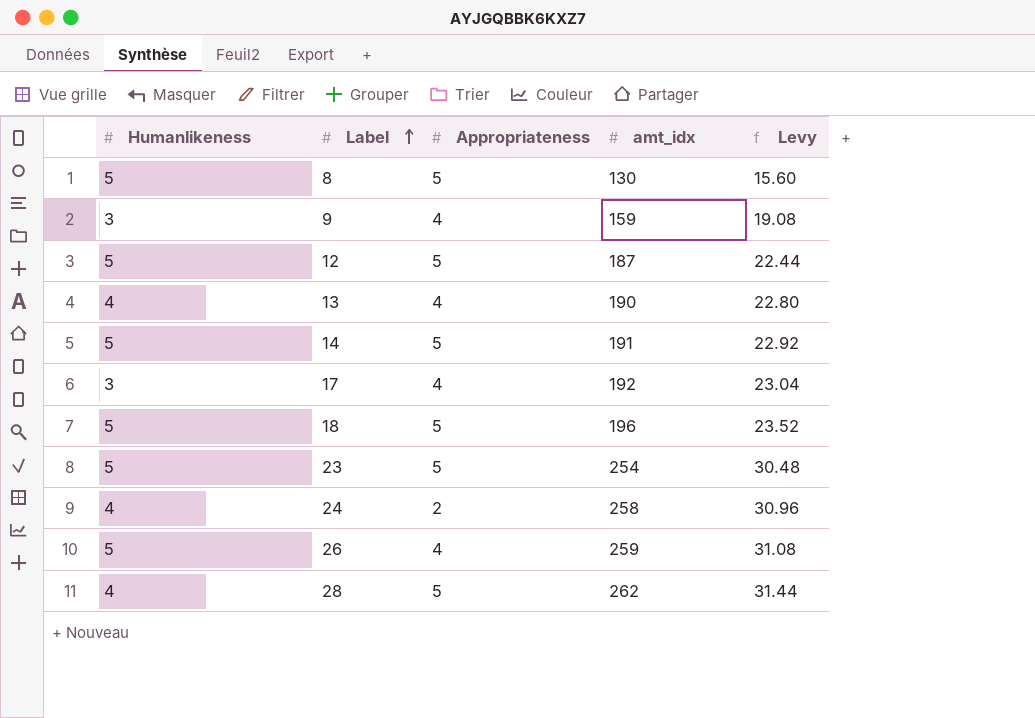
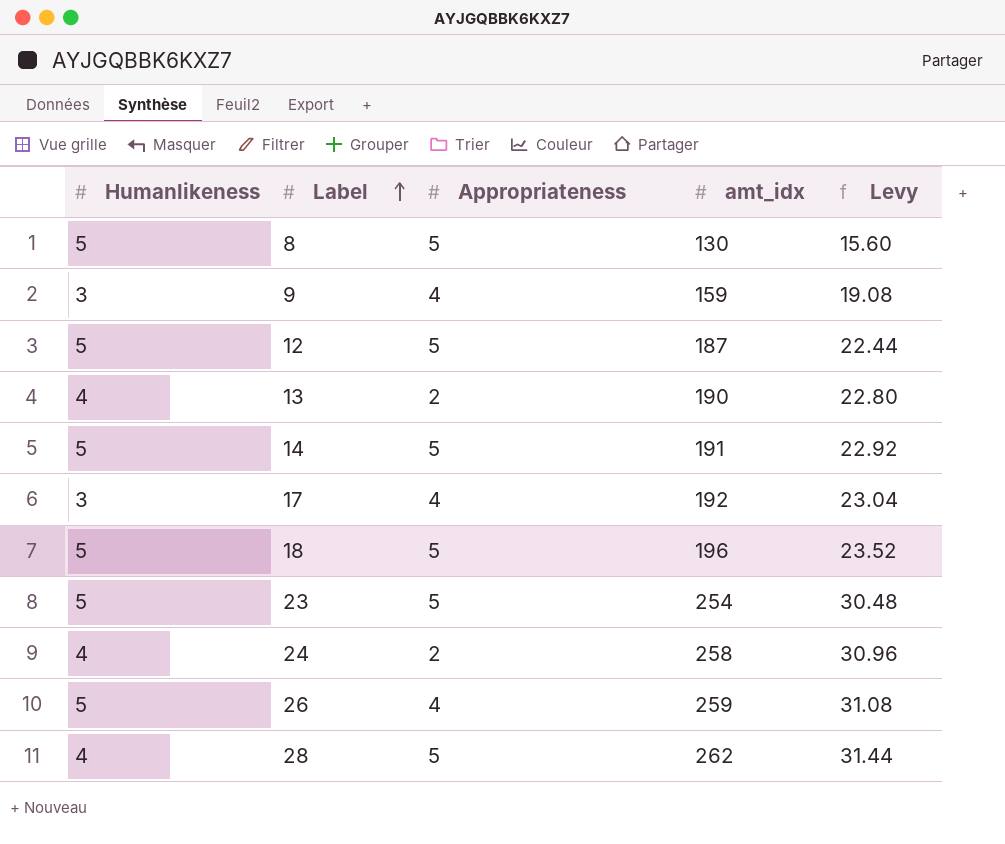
13 | Appropriateness: 4 -> 2

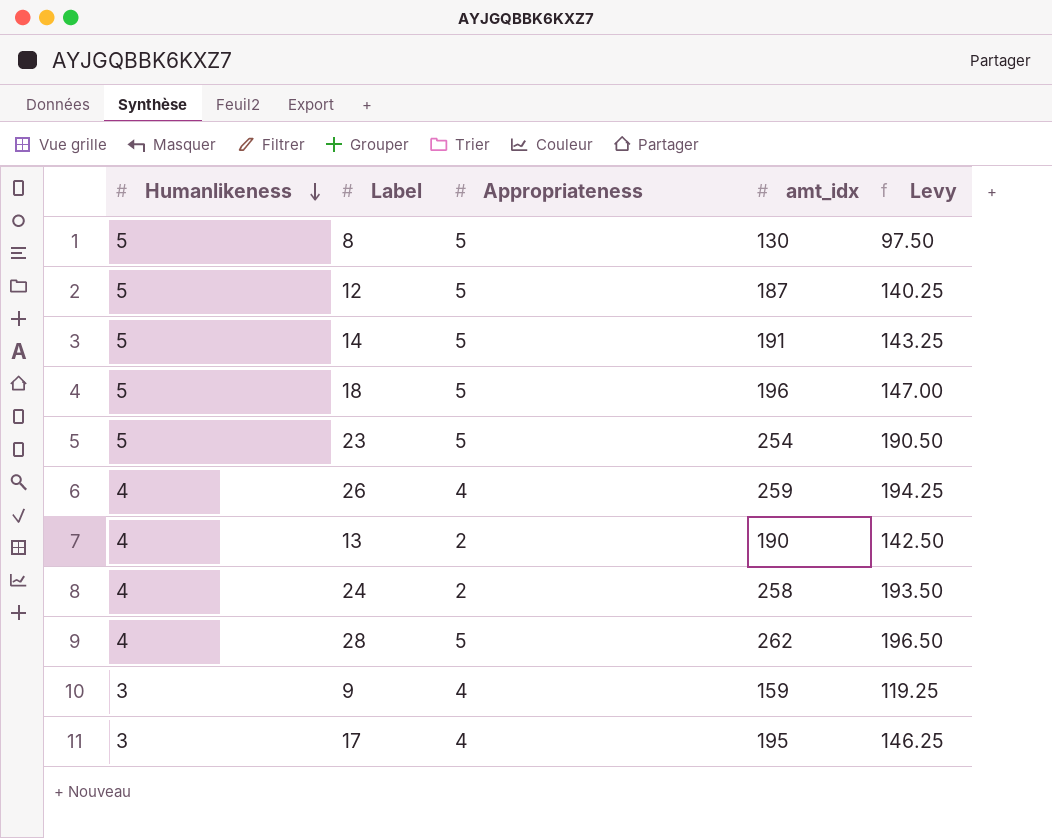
row order: Label ascending -> Humanlikeness descending
column Levy | formula: [amt_idx] * 0.12 -> [amt_idx] * 0.75
26 | Humanlikeness: 5 -> 4
17 | amt_idx: 192 -> 195

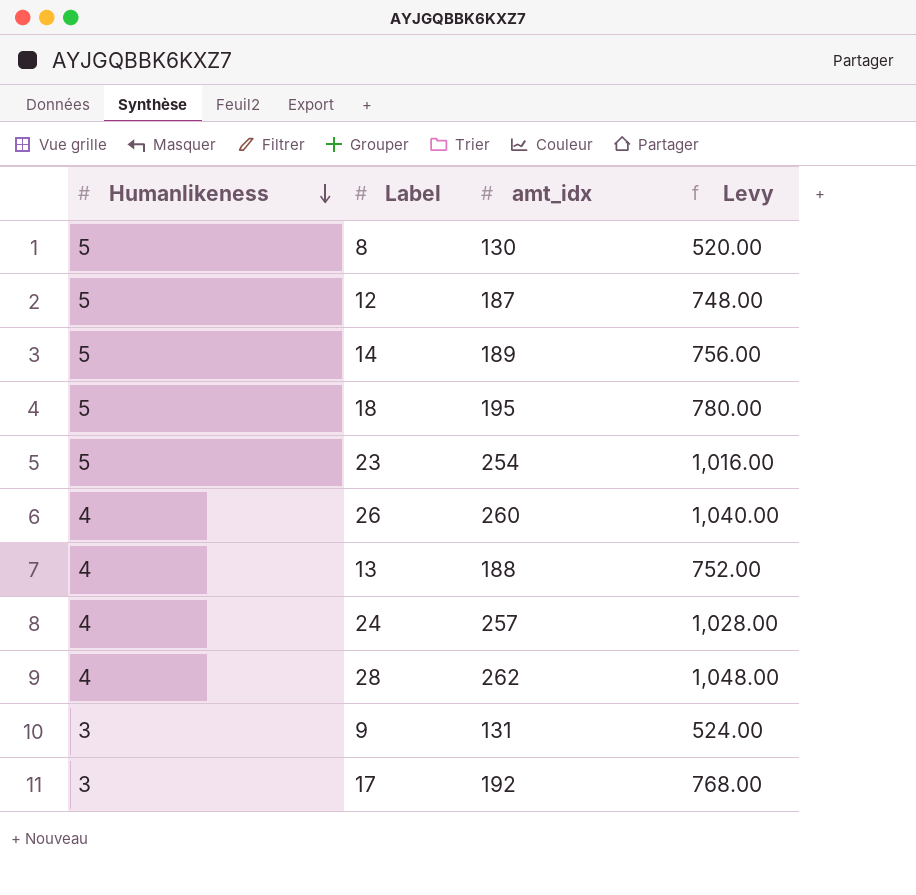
column Appropriateness | position: 3 -> none
column Levy | formula: [amt_idx] * 0.75 -> [amt_idx] * 4
14 | amt_idx: 191 -> 189
18 | amt_idx: 196 -> 195
26 | amt_idx: 259 -> 260
13 | amt_idx: 190 -> 188
24 | amt_idx: 258 -> 257
9 | amt_idx: 159 -> 131
17 | amt_idx: 195 -> 192

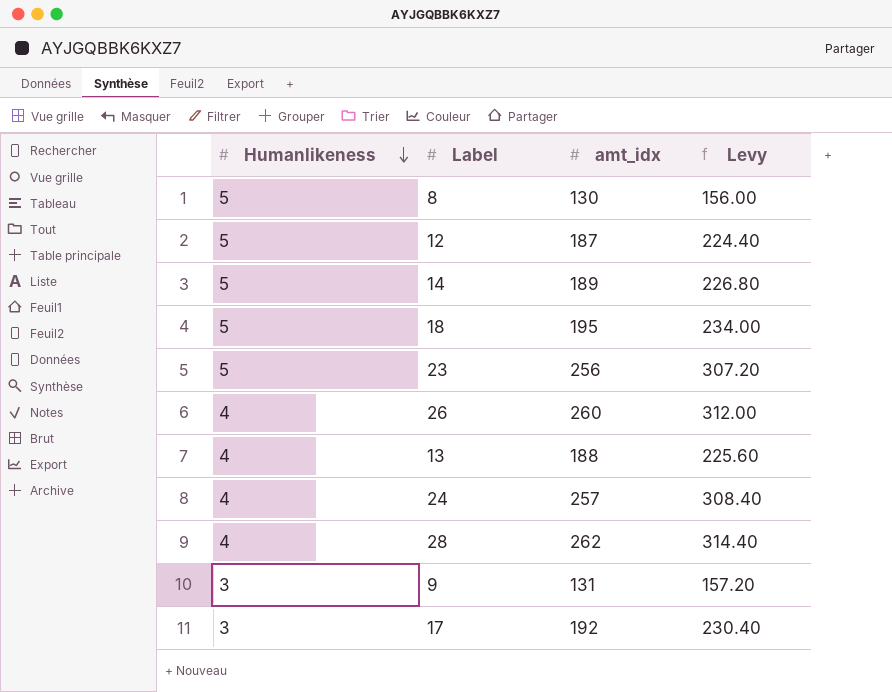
column Levy | formula: [amt_idx] * 4 -> [amt_idx] * 1.2
23 | amt_idx: 254 -> 256

